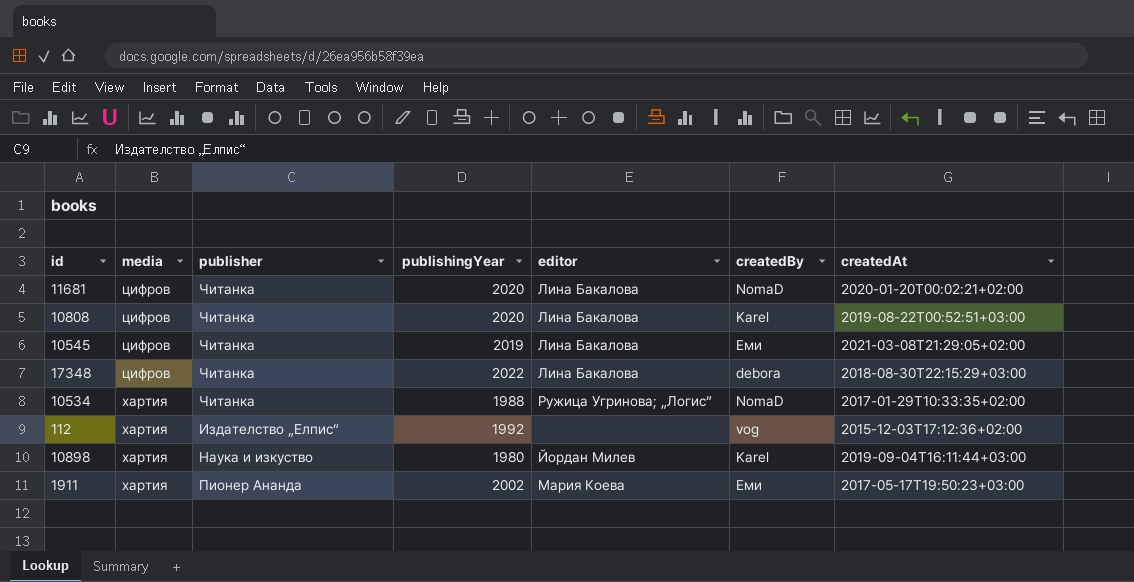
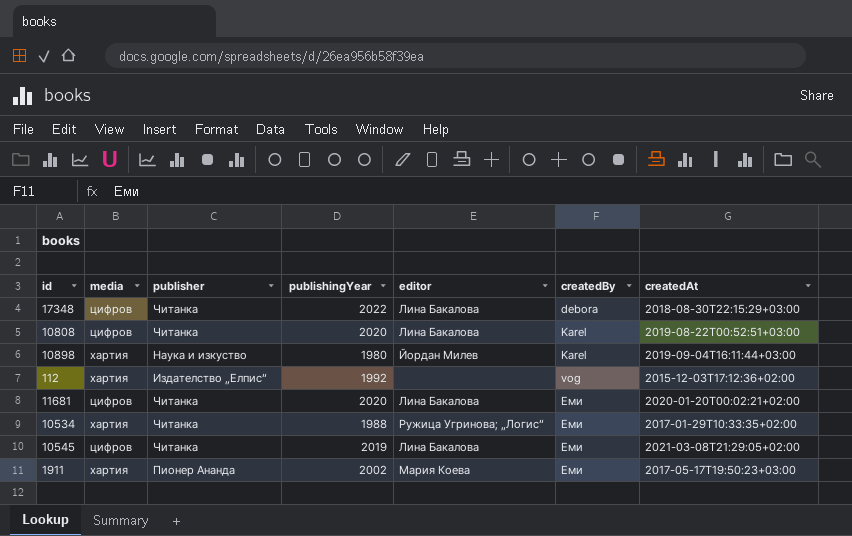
row order: media descending -> createdBy ascending
11681 | createdBy: NomaD -> Еми
10534 | createdBy: NomaD -> Еми

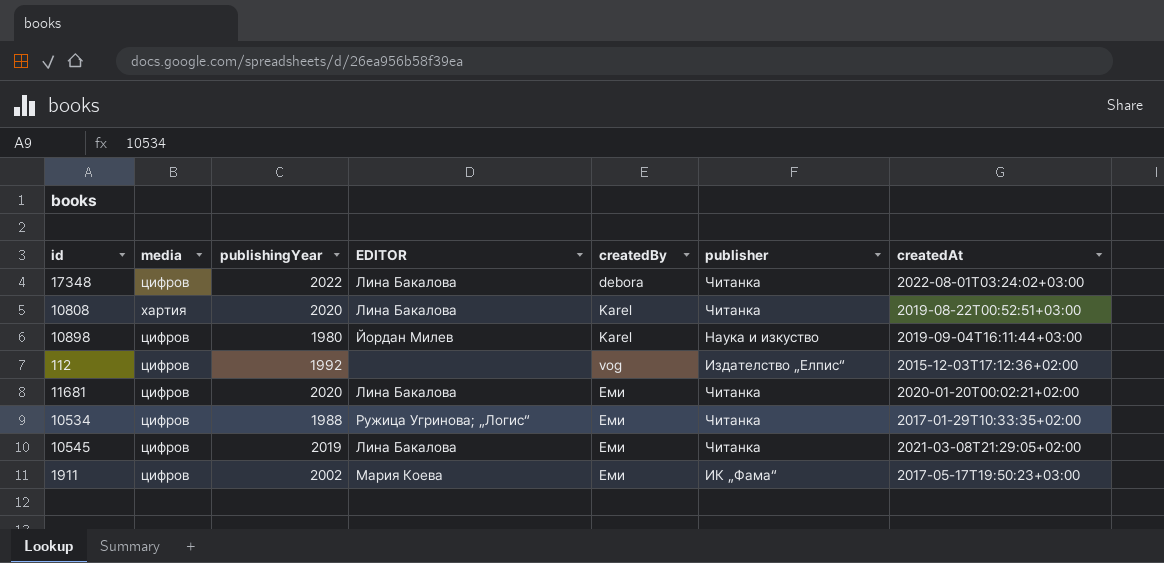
column name: editor -> EDITOR
column publisher | position: 3 -> 6
17348 | createdAt: 2018-08-30T22:15:29+03:00 -> 2022-08-01T03:24:02+03:00
10808 | media: цифров -> хартия
10898 | media: хартия -> цифров
112 | media: хартия -> цифров
10534 | media: хартия -> цифров
1911 | media: хартия -> цифров
1911 | publisher: Пионер Ананда -> ИК „Фама“

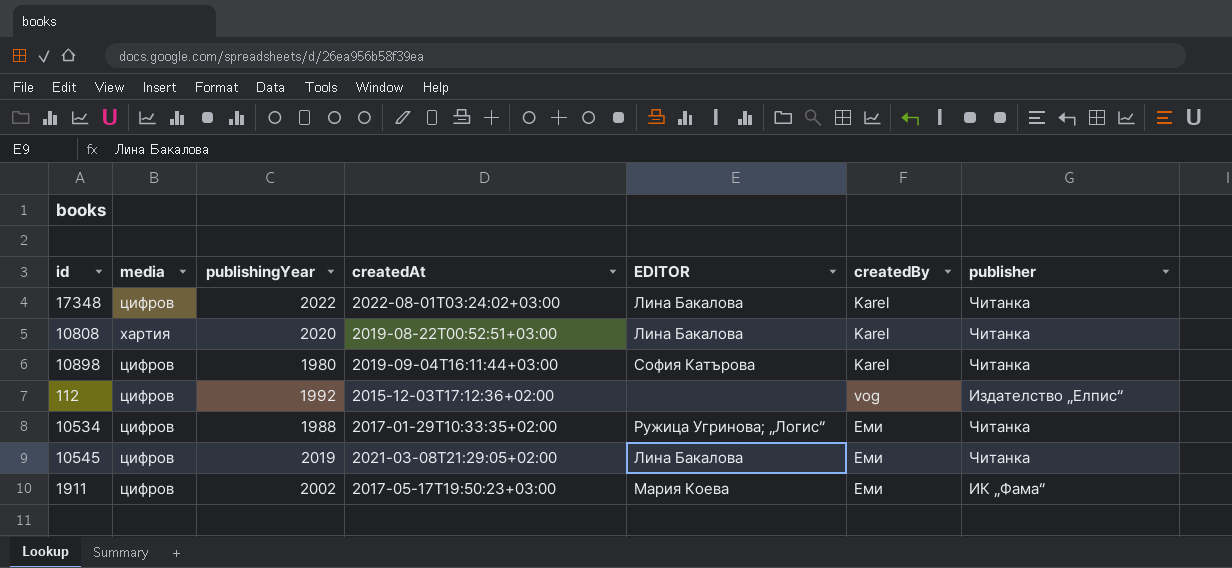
column createdAt | position: 7 -> 4
row 11681: цифров | 2020 | Лина Бакалова | Еми | Читанка | 2020-01-20T00:02:21+02:00 -> none
17348 | createdBy: debora -> Karel
10898 | EDITOR: Йордан Милев -> София Катърова
10898 | publisher: Наука и изкуство -> Читанка

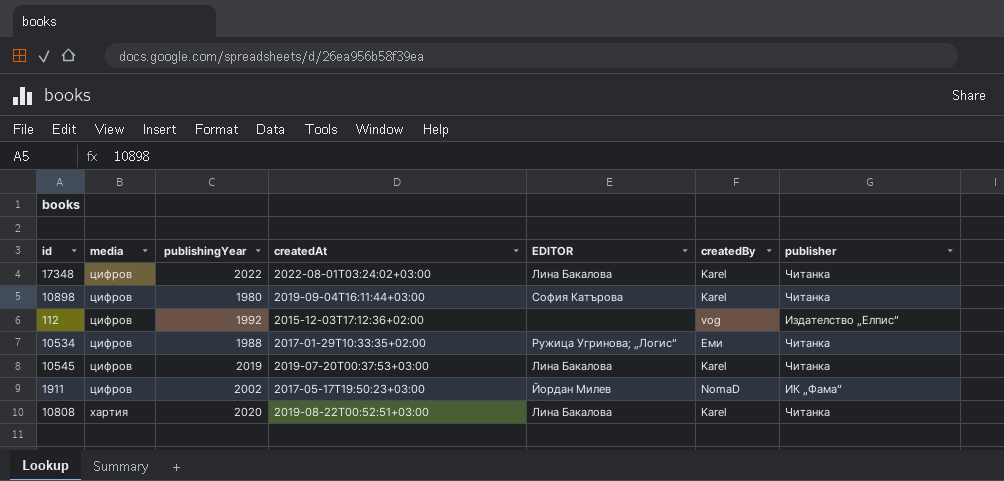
row order: createdBy ascending -> media descending
10545 | createdAt: 2021-03-08T21:29:05+02:00 -> 2019-07-20T00:37:53+03:00
10545 | createdBy: Еми -> Karel
1911 | EDITOR: Мария Коева -> Йордан Милев
1911 | createdBy: Еми -> NomaD

